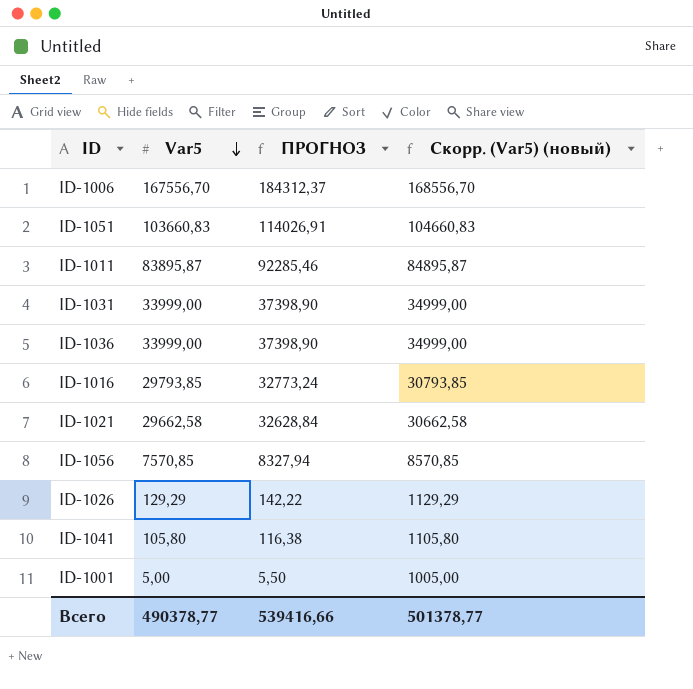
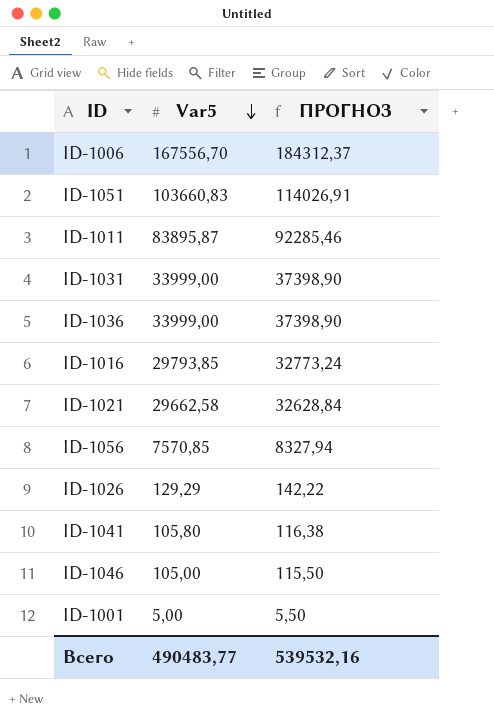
column Скорр. (Var5) (новый) | formula: [Var5] + 1000 -> none
row ID-1046: none -> 105,00 | 115,50
Всего | Var5: 490378,77 -> 490483,77
Всего | ПРОГНОЗ: 539416,66 -> 539532,16

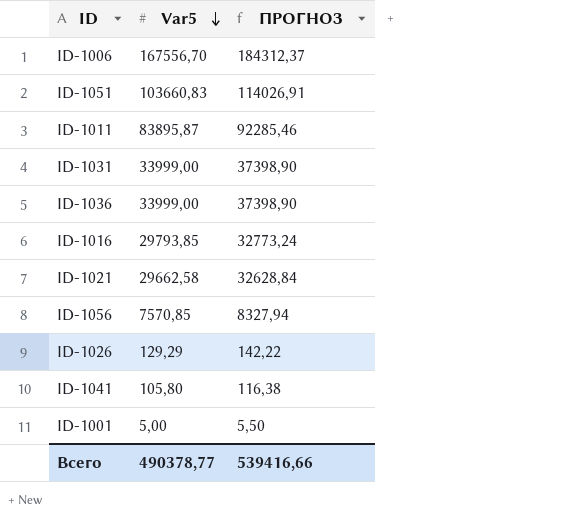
row ID-1046: 105,00 | 115,50 -> none
Всего | Var5: 490483,77 -> 490378,77
Всего | ПРОГНОЗ: 539532,16 -> 539416,66

